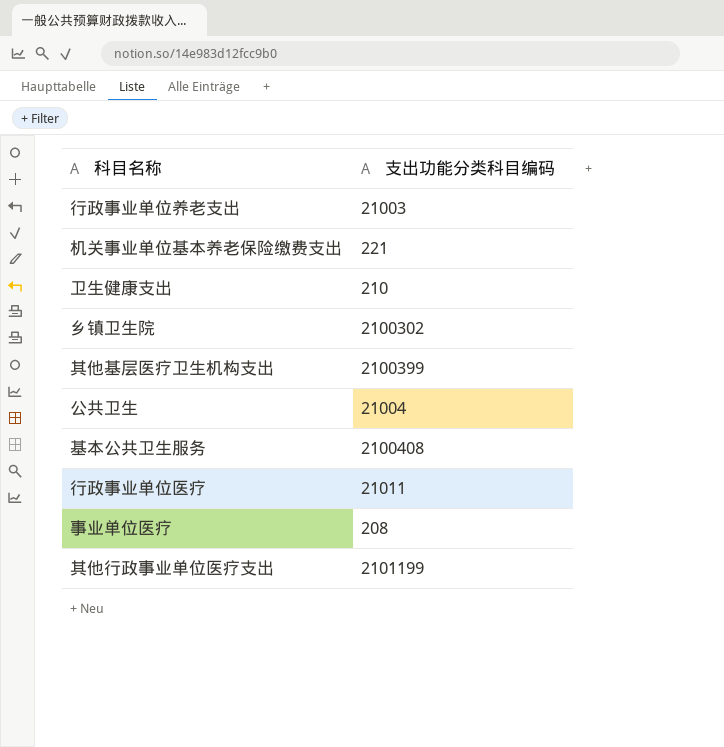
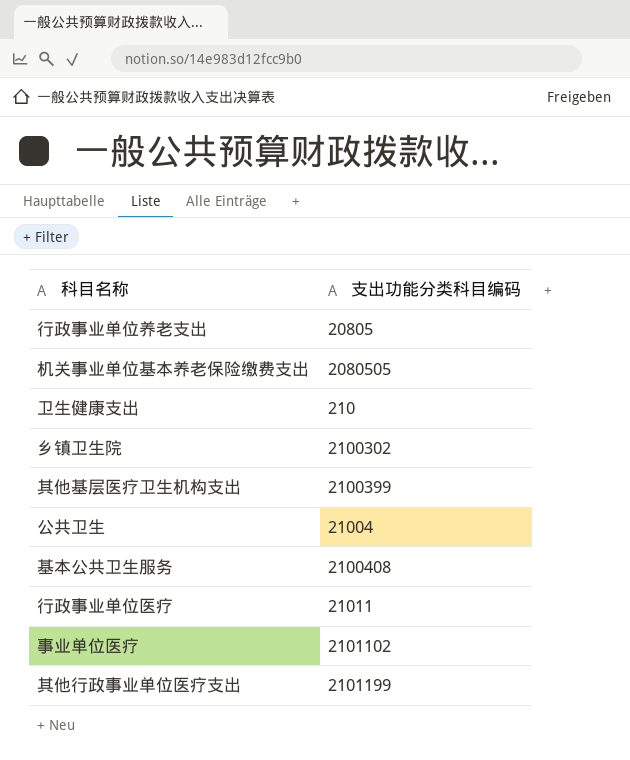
行政事业单位养老支出 | 支出功能分类科目编码: 21003 -> 20805
机关事业单位基本养老保险缴费支出 | 支出功能分类科目编码: 221 -> 2080505
事业单位医疗 | 支出功能分类科目编码: 208 -> 2101102

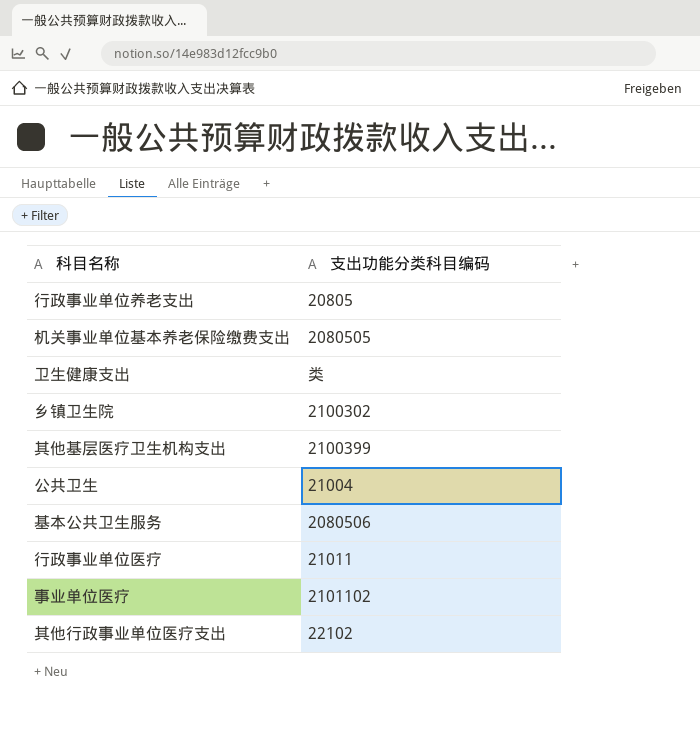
卫生健康支出 | 支出功能分类科目编码: 210 -> 类
基本公共卫生服务 | 支出功能分类科目编码: 2100408 -> 2080506
其他行政事业单位医疗支出 | 支出功能分类科目编码: 2101199 -> 22102

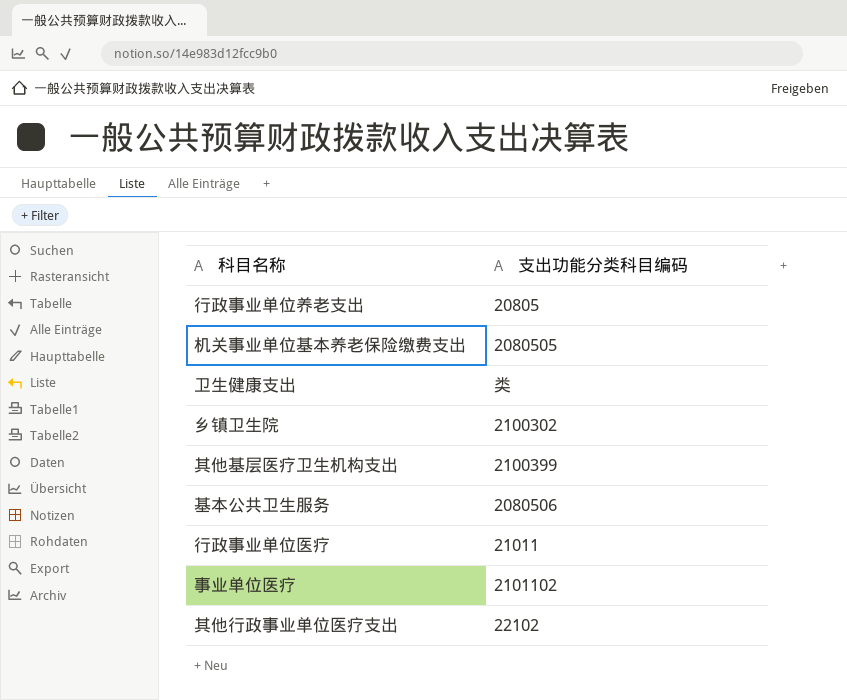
row 公共卫生: 21004 -> none

